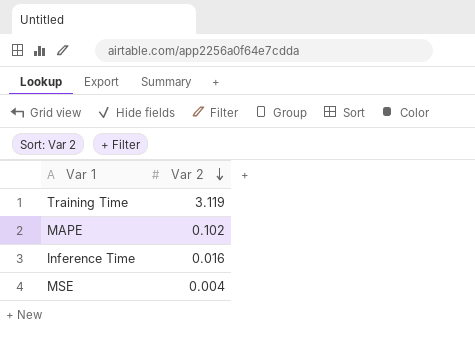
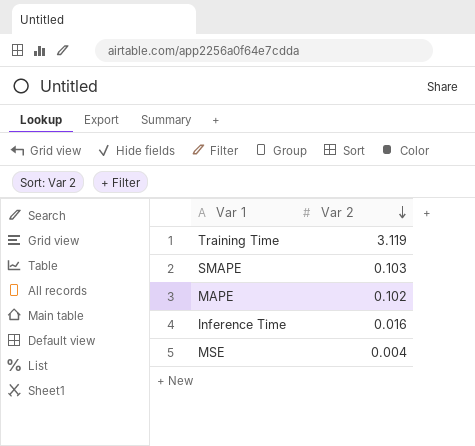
row SMAPE: none -> 0.103

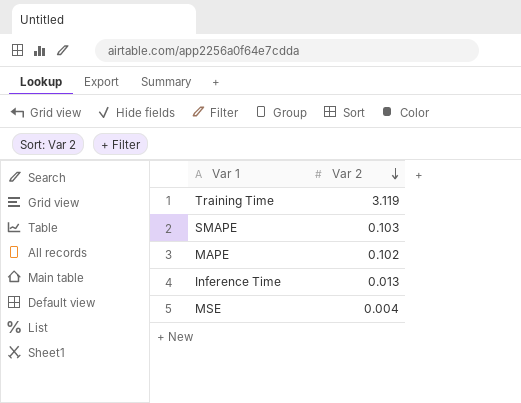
Inference Time | Var 2: 0.016 -> 0.013

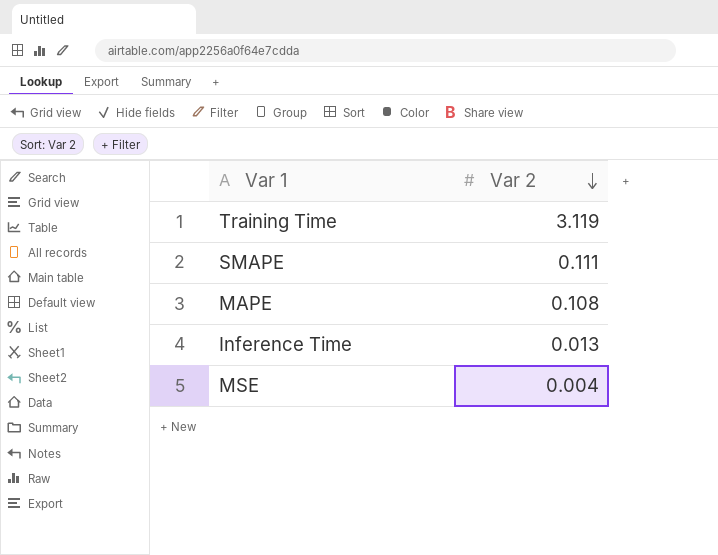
SMAPE | Var 2: 0.103 -> 0.111
MAPE | Var 2: 0.102 -> 0.108

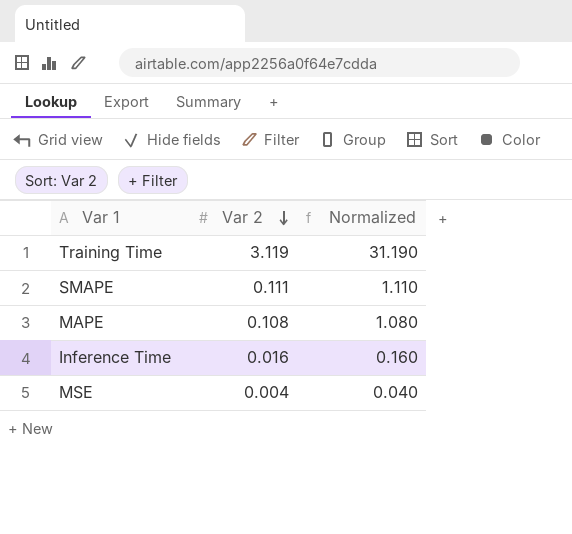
column Normalized | formula: none -> [Var 2] * 10
Inference Time | Var 2: 0.013 -> 0.016

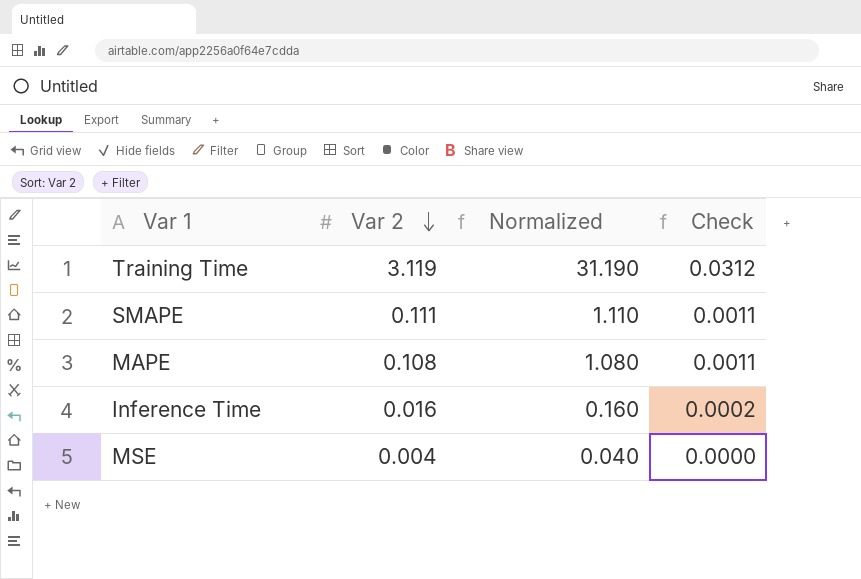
column Check | formula: none -> [Var 2] * 0.01

